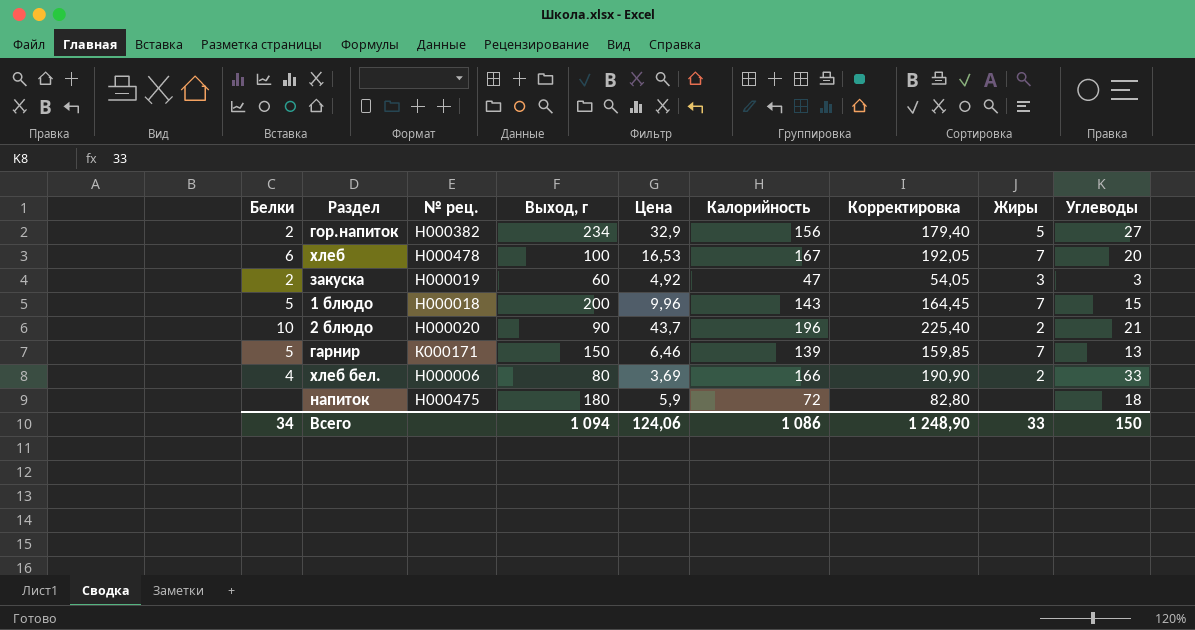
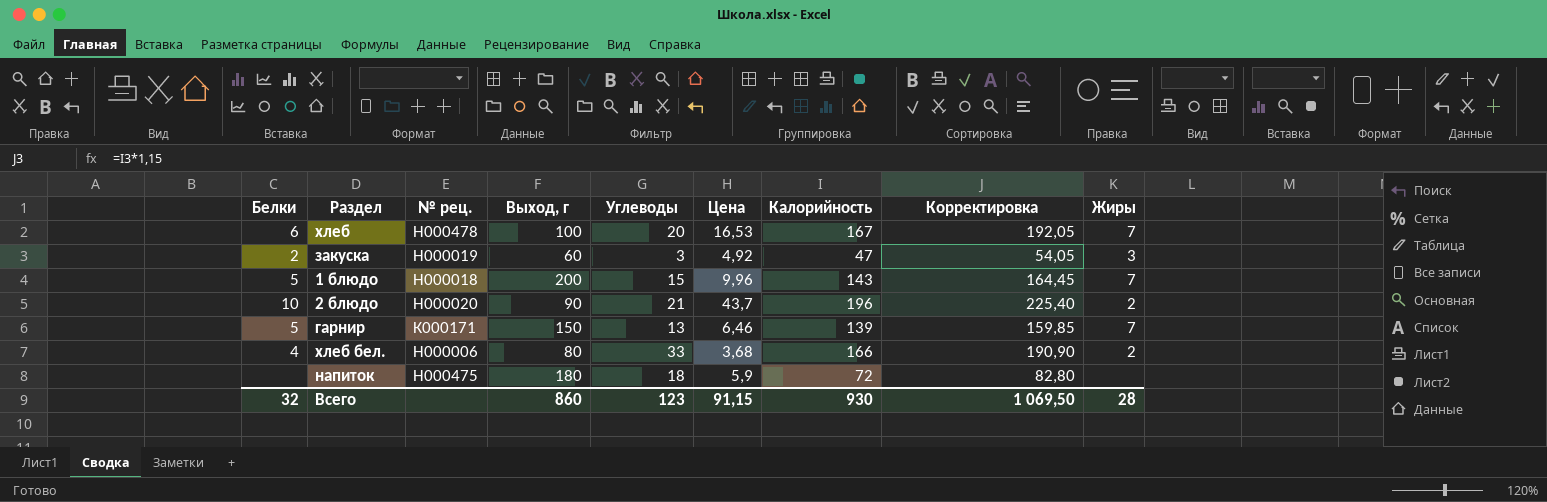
column Углеводы | position: 9 -> 5
row гор.напиток: 2 | Н000382 | 234 | 32,9 | 156 | 179,40 | 5 | 27 -> none
хлеб бел. | Цена: 3,69 -> 3,68
Всего | Белки: 34 -> 32
Всего | Выход, г: 1 094 -> 860
Всего | Углеводы: 150 -> 123
Всего | Цена: 124,06 -> 91,15
Всего | Калорийность: 1 086 -> 930
Всего | Корректировка: 1 248,90 -> 1 069,50
Всего | Жиры: 33 -> 28

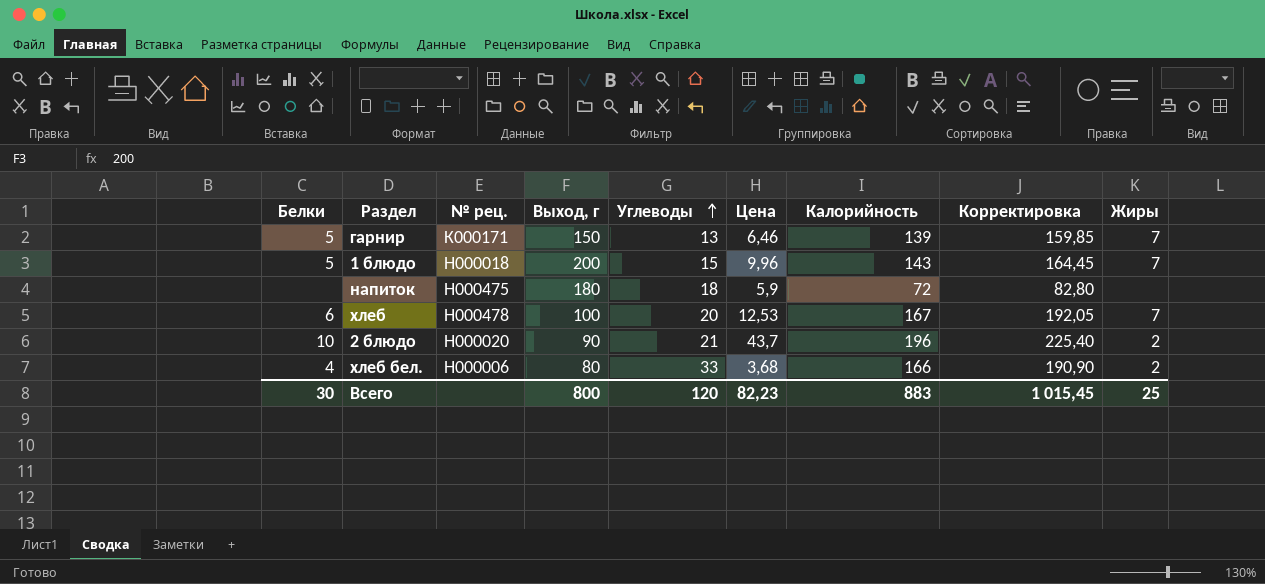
row order: none -> Углеводы ascending
row закуска: 2 | Н000019 | 60 | 3 | 4,92 | 47 | 54,05 | 3 -> none
хлеб | Цена: 16,53 -> 12,53
Всего | Белки: 32 -> 30
Всего | Выход, г: 860 -> 800
Всего | Углеводы: 123 -> 120
Всего | Цена: 91,15 -> 82,23
Всего | Калорийность: 930 -> 883
Всего | Корректировка: 1 069,50 -> 1 015,45
Всего | Жиры: 28 -> 25

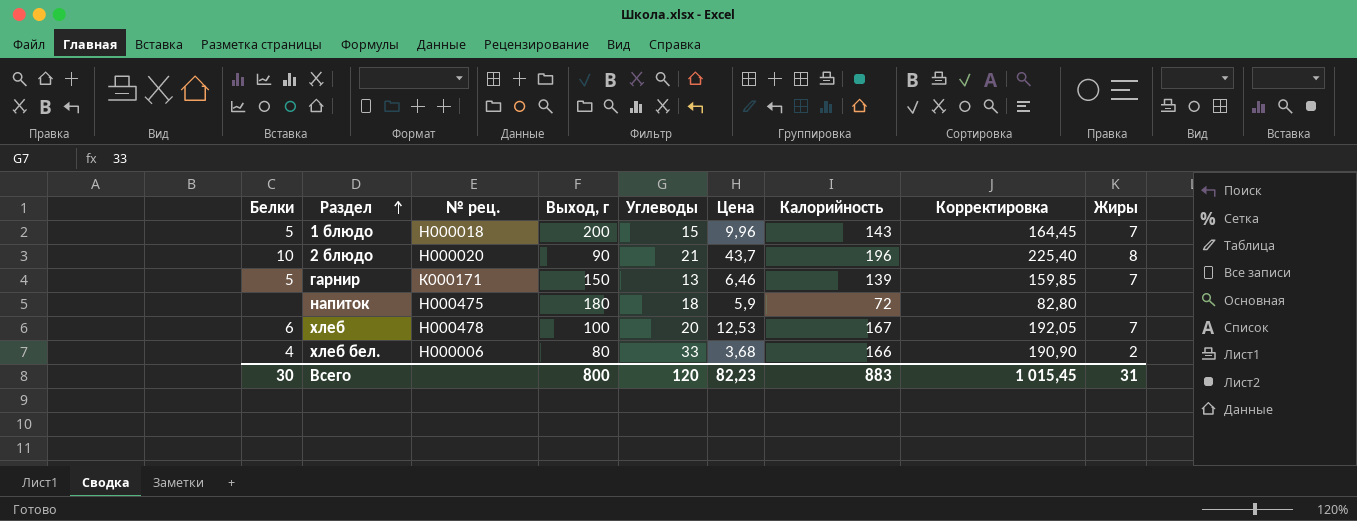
row order: Углеводы ascending -> Раздел ascending
2 блюдо | Жиры: 2 -> 8
Всего | Жиры: 25 -> 31

